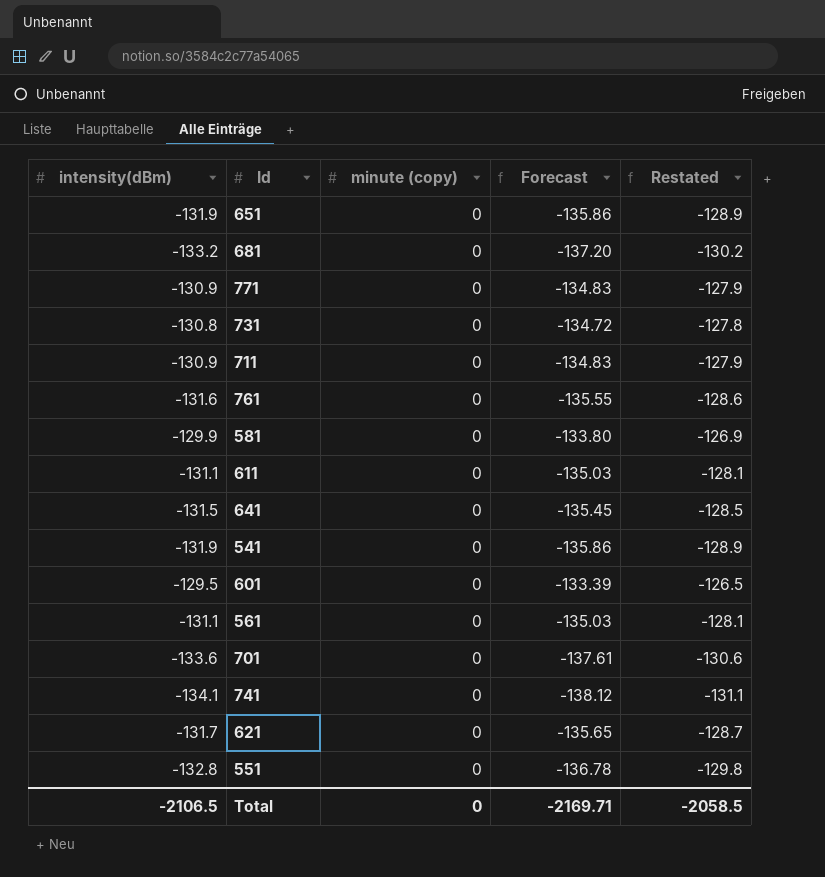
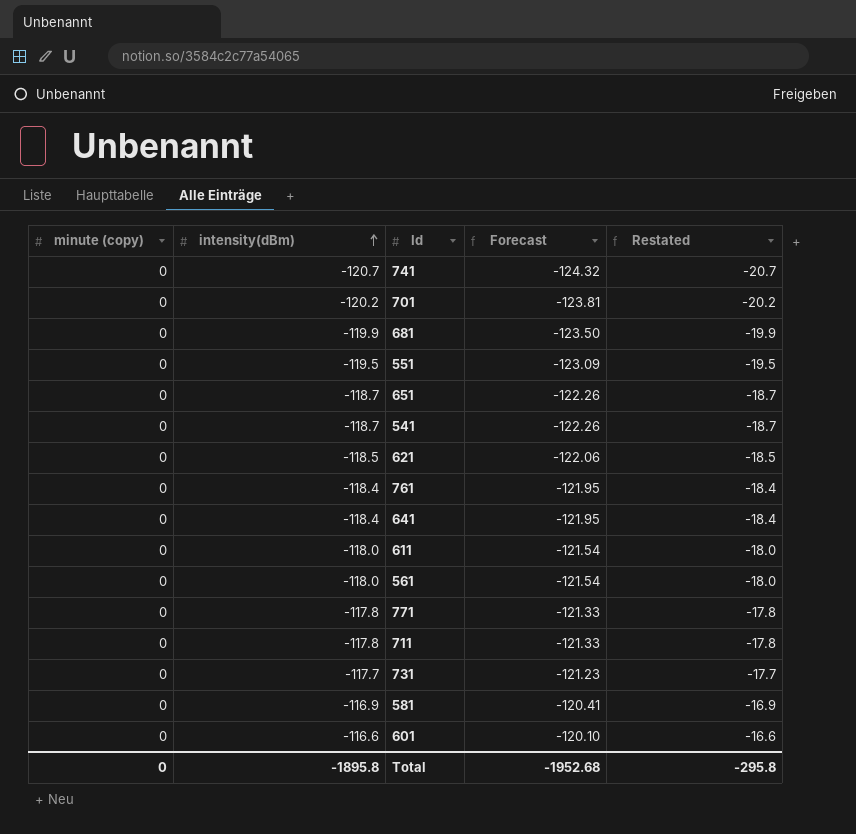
row order: none -> intensity(dBm) ascending
column minute (copy) | position: 3 -> 1
column Restated | formula: [intensity(dBm)] + 3 -> [intensity(dBm)] + 100
741 | intensity(dBm): -134.1 -> -120.7
741 | Forecast: -138.12 -> -124.32
701 | intensity(dBm): -133.6 -> -120.2
701 | Forecast: -137.61 -> -123.81
681 | intensity(dBm): -133.2 -> -119.9
681 | Forecast: -137.20 -> -123.50
551 | intensity(dBm): -132.8 -> -119.5
551 | Forecast: -136.78 -> -123.09
651 | intensity(dBm): -131.9 -> -118.7
651 | Forecast: -135.86 -> -122.26
541 | intensity(dBm): -131.9 -> -118.7
541 | Forecast: -135.86 -> -122.26
621 | intensity(dBm): -131.7 -> -118.5
621 | Forecast: -135.65 -> -122.06
761 | intensity(dBm): -131.6 -> -118.4
761 | Forecast: -135.55 -> -121.95
641 | intensity(dBm): -131.5 -> -118.4
641 | Forecast: -135.45 -> -121.95
611 | intensity(dBm): -131.1 -> -118.0
611 | Forecast: -135.03 -> -121.54
561 | intensity(dBm): -131.1 -> -118.0
561 | Forecast: -135.03 -> -121.54
771 | intensity(dBm): -130.9 -> -117.8
771 | Forecast: -134.83 -> -121.33
711 | intensity(dBm): -130.9 -> -117.8
711 | Forecast: -134.83 -> -121.33
731 | intensity(dBm): -130.8 -> -117.7
731 | Forecast: -134.72 -> -121.23
581 | intensity(dBm): -129.9 -> -116.9
581 | Forecast: -133.80 -> -120.41
601 | intensity(dBm): -129.5 -> -116.6
601 | Forecast: -133.39 -> -120.10
Total | intensity(dBm): -2106.5 -> -1895.8
Total | Forecast: -2169.71 -> -1952.68
Total | Restated: -2058.5 -> -295.8

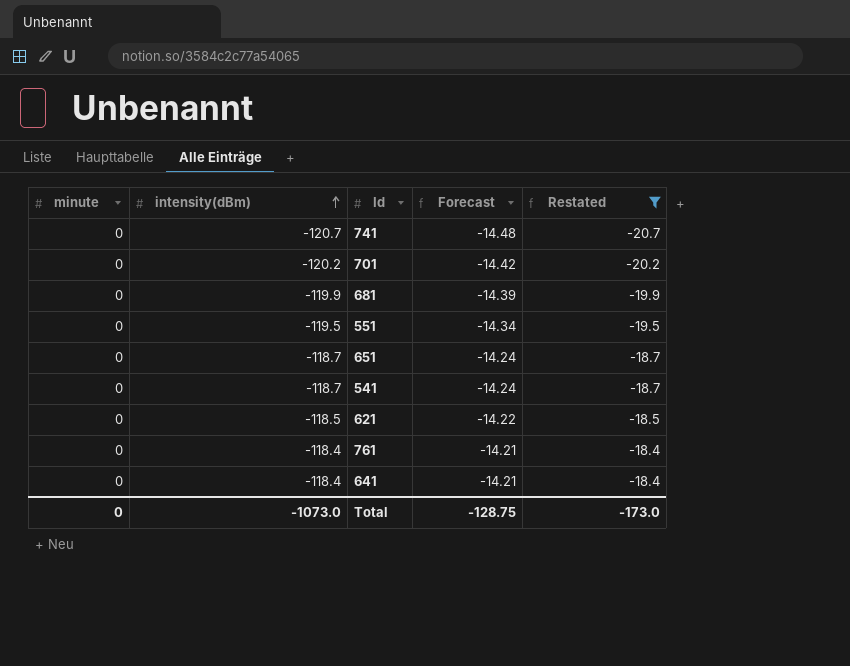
filter: none -> Restated <= -18.4
column name: minute (copy) -> minute
column Forecast | formula: [intensity(dBm)] * 1.03 -> [intensity(dBm)] * 0.12
Total | intensity(dBm): -1895.8 -> -1073.0
Total | Forecast: -1952.68 -> -128.75
Total | Restated: -295.8 -> -173.0

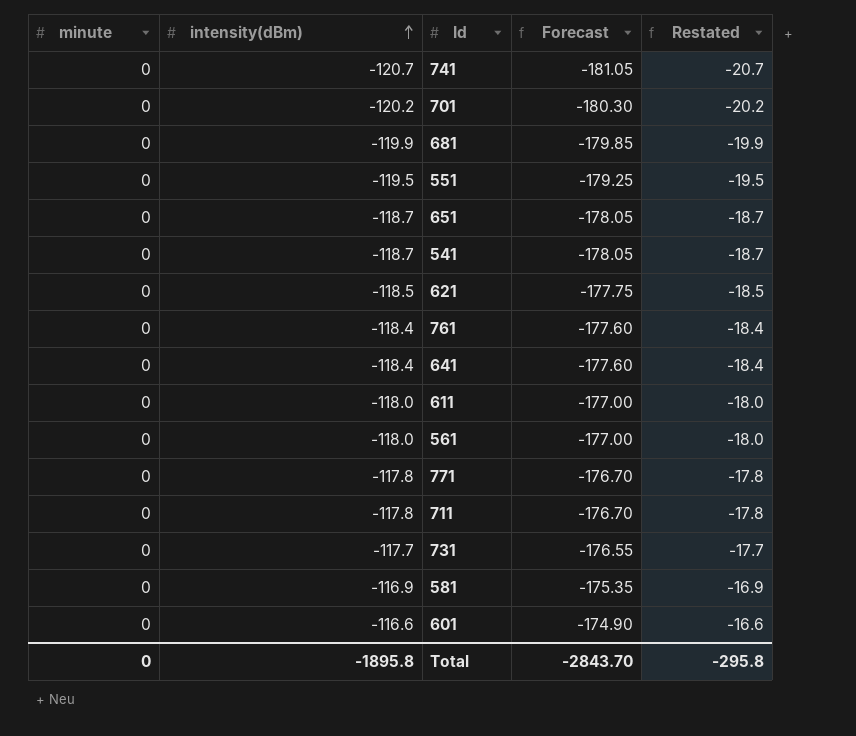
filter: Restated <= -18.4 -> none
column Forecast | formula: [intensity(dBm)] * 0.12 -> [intensity(dBm)] * 1.5
Total | intensity(dBm): -1073.0 -> -1895.8
Total | Forecast: -128.75 -> -2843.70
Total | Restated: -173.0 -> -295.8

